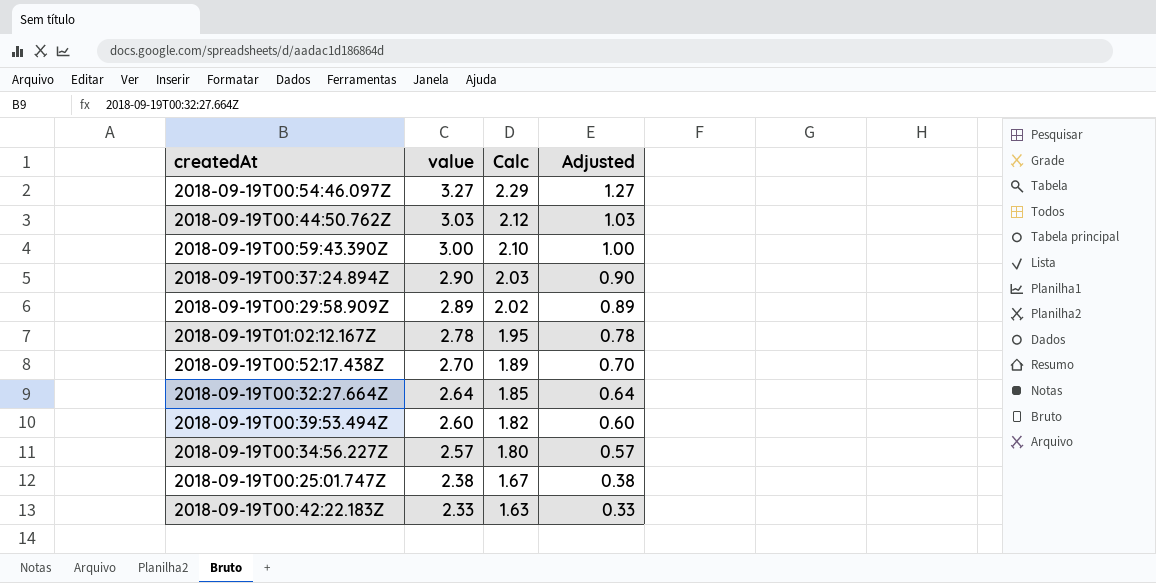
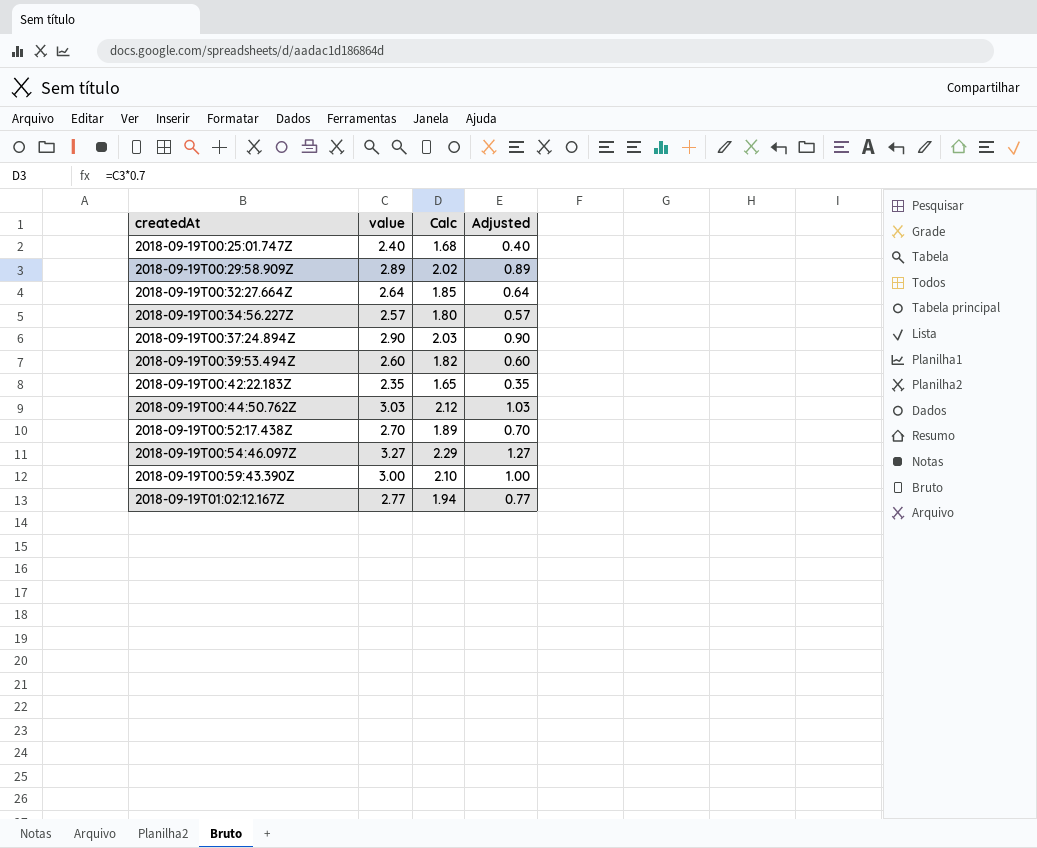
row order: value descending -> createdAt ascending
2018-09-19T00:25:01.747Z | value: 2.38 -> 2.40
2018-09-19T00:25:01.747Z | Calc: 1.67 -> 1.68
2018-09-19T00:25:01.747Z | Adjusted: 0.38 -> 0.40
2018-09-19T00:42:22.183Z | value: 2.33 -> 2.35
2018-09-19T00:42:22.183Z | Calc: 1.63 -> 1.65
2018-09-19T00:42:22.183Z | Adjusted: 0.33 -> 0.35
2018-09-19T01:02:12.167Z | value: 2.78 -> 2.77
2018-09-19T01:02:12.167Z | Calc: 1.95 -> 1.94
2018-09-19T01:02:12.167Z | Adjusted: 0.78 -> 0.77

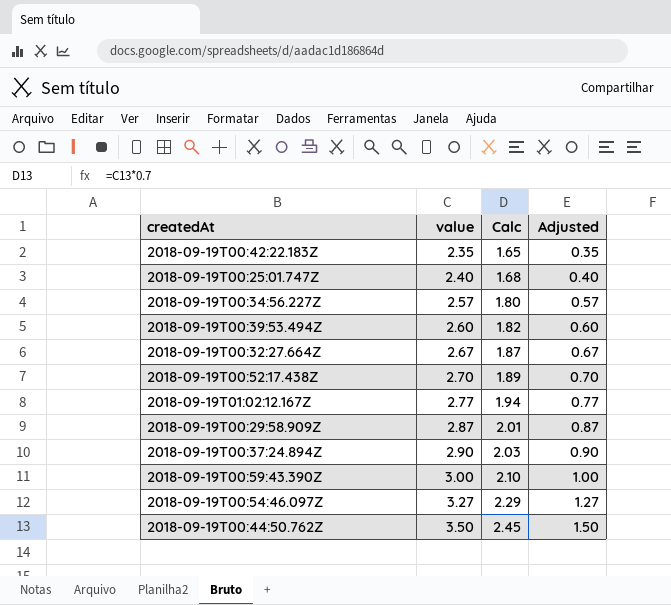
row order: createdAt ascending -> value ascending
2018-09-19T00:32:27.664Z | value: 2.64 -> 2.67
2018-09-19T00:32:27.664Z | Calc: 1.85 -> 1.87
2018-09-19T00:32:27.664Z | Adjusted: 0.64 -> 0.67
2018-09-19T00:29:58.909Z | value: 2.89 -> 2.87
2018-09-19T00:29:58.909Z | Calc: 2.02 -> 2.01
2018-09-19T00:29:58.909Z | Adjusted: 0.89 -> 0.87
2018-09-19T00:44:50.762Z | value: 3.03 -> 3.50
2018-09-19T00:44:50.762Z | Calc: 2.12 -> 2.45
2018-09-19T00:44:50.762Z | Adjusted: 1.03 -> 1.50

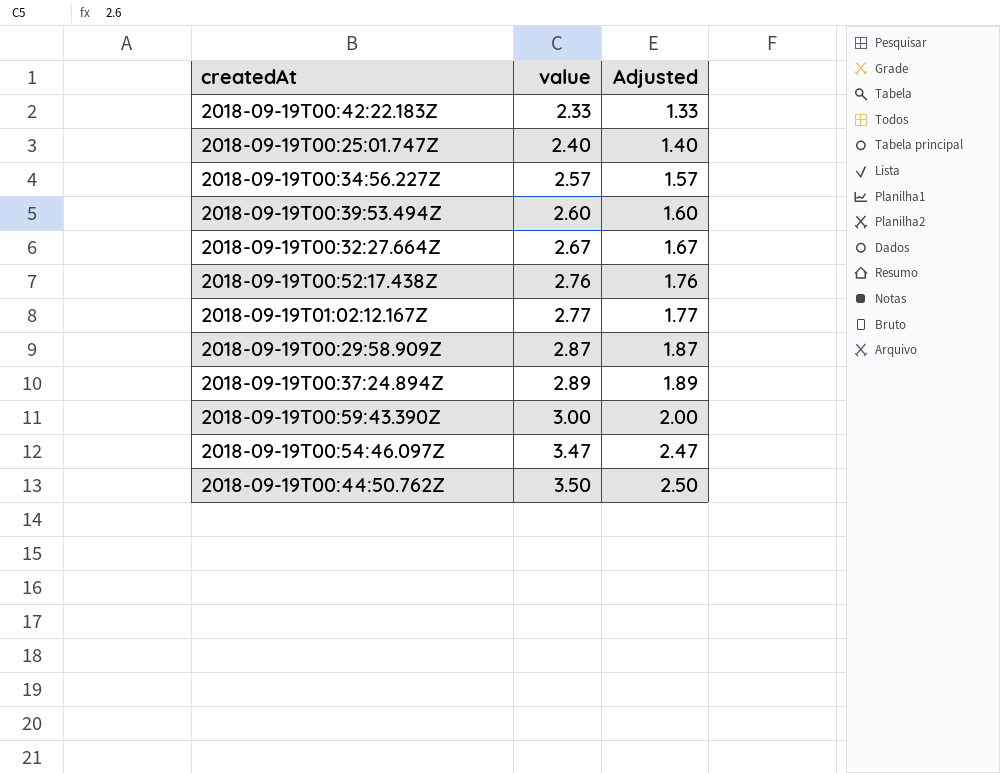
column Calc | formula: [value] * 0.7 -> none
column Adjusted | formula: [value] - 2 -> [value] - 1
2018-09-19T00:42:22.183Z | value: 2.35 -> 2.33
2018-09-19T00:52:17.438Z | value: 2.70 -> 2.76
2018-09-19T00:37:24.894Z | value: 2.90 -> 2.89
2018-09-19T00:54:46.097Z | value: 3.27 -> 3.47

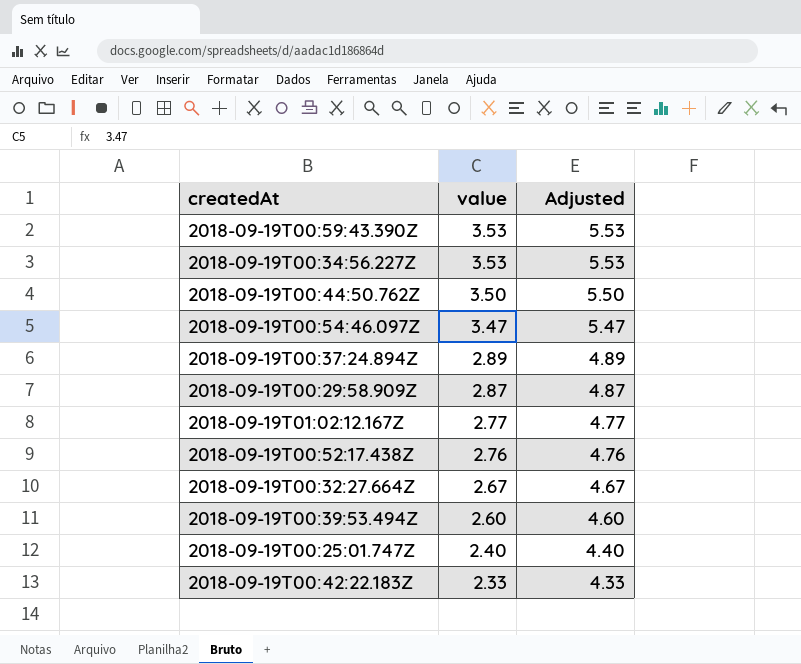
row order: value ascending -> value descending
column Adjusted | formula: [value] - 1 -> [value] + 2
2018-09-19T00:59:43.390Z | value: 3.00 -> 3.53
2018-09-19T00:34:56.227Z | value: 2.57 -> 3.53

